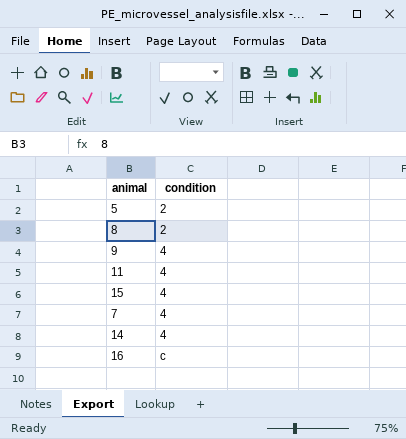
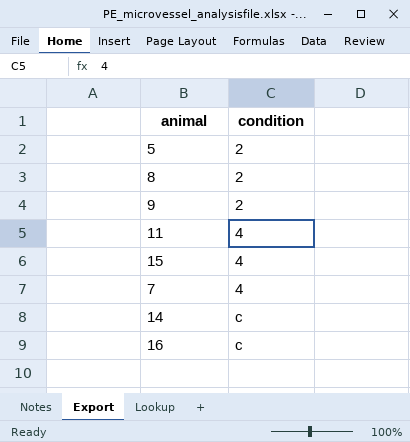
9 | condition: 4 -> 2
14 | condition: 4 -> c

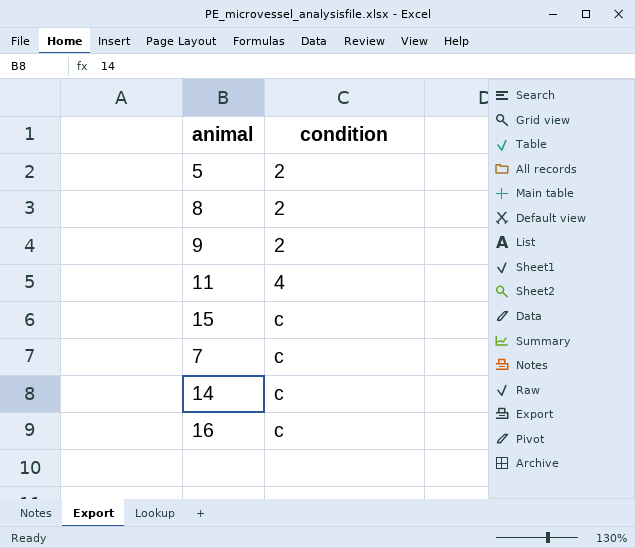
15 | condition: 4 -> c
7 | condition: 4 -> c

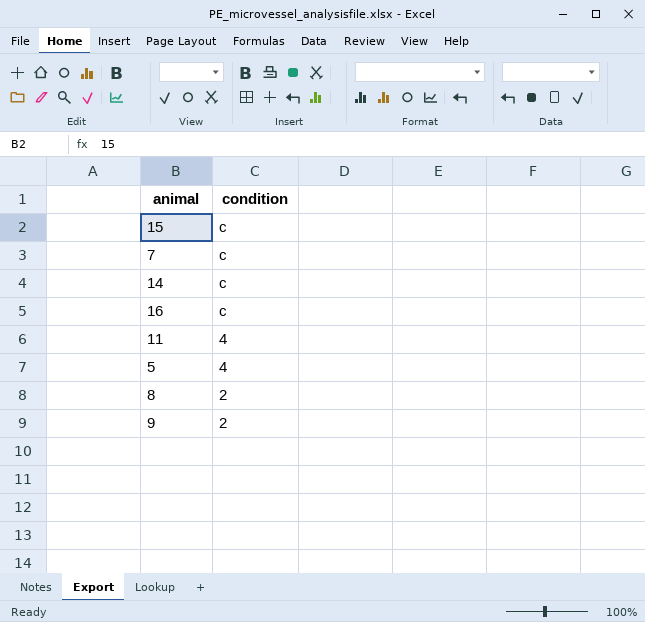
row order: condition ascending -> condition descending
5 | condition: 2 -> 4

